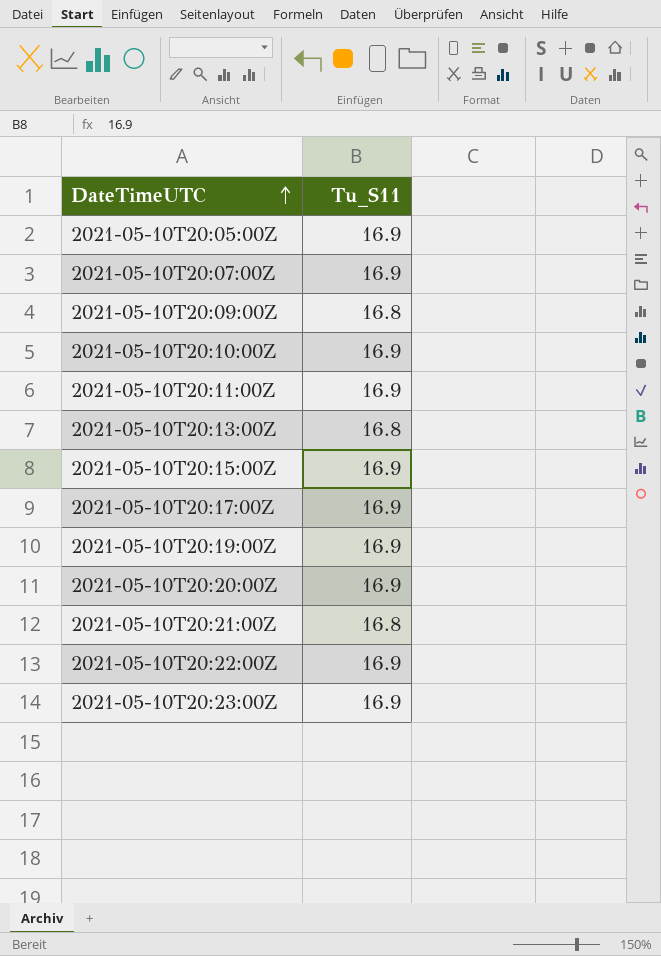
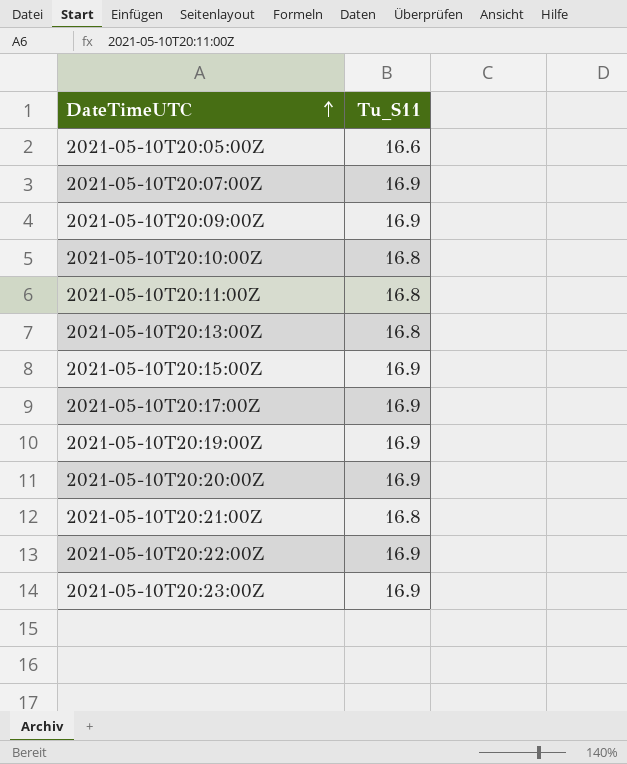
2021-05-10T20:05:00Z | Tu_S11: 16.9 -> 16.6
2021-05-10T20:09:00Z | Tu_S11: 16.8 -> 16.9
2021-05-10T20:10:00Z | Tu_S11: 16.9 -> 16.8
2021-05-10T20:11:00Z | Tu_S11: 16.9 -> 16.8

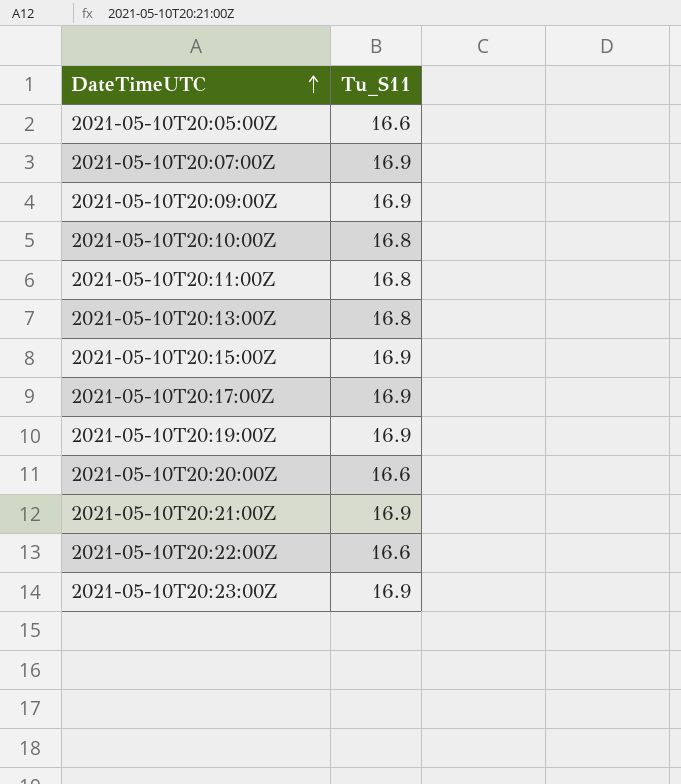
2021-05-10T20:20:00Z | Tu_S11: 16.9 -> 16.6
2021-05-10T20:21:00Z | Tu_S11: 16.8 -> 16.9
2021-05-10T20:22:00Z | Tu_S11: 16.9 -> 16.6

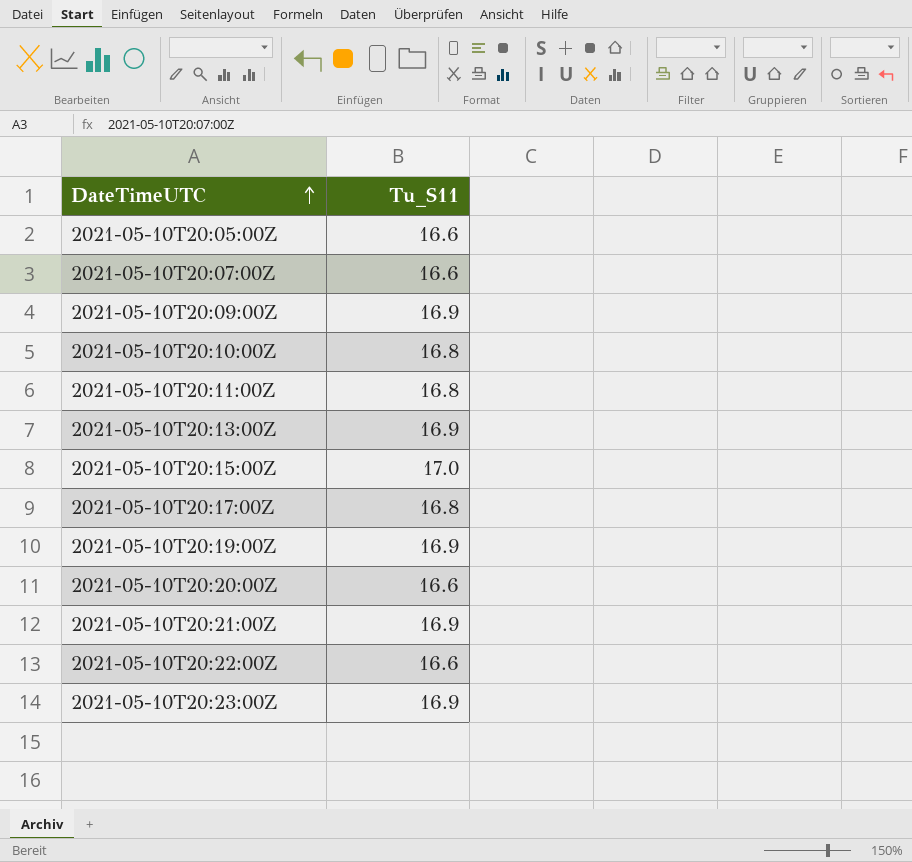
2021-05-10T20:07:00Z | Tu_S11: 16.9 -> 16.6
2021-05-10T20:13:00Z | Tu_S11: 16.8 -> 16.9
2021-05-10T20:15:00Z | Tu_S11: 16.9 -> 17.0
2021-05-10T20:17:00Z | Tu_S11: 16.9 -> 16.8

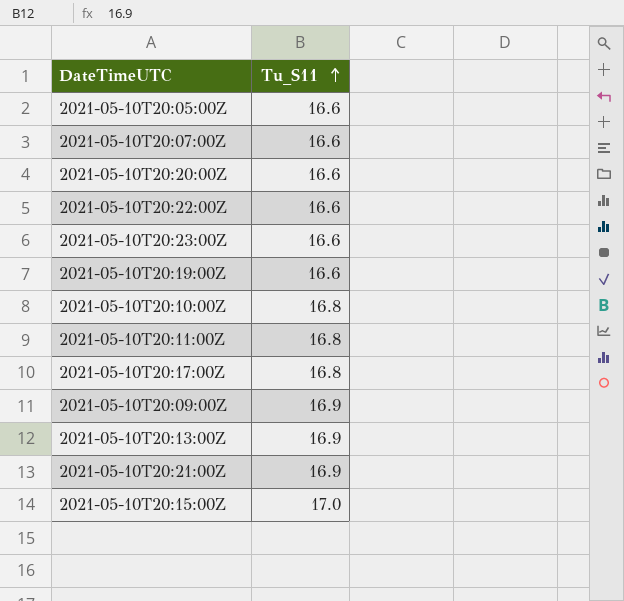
row order: DateTimeUTC ascending -> Tu_S11 ascending
2021-05-10T20:23:00Z | Tu_S11: 16.9 -> 16.6
2021-05-10T20:19:00Z | Tu_S11: 16.9 -> 16.6

